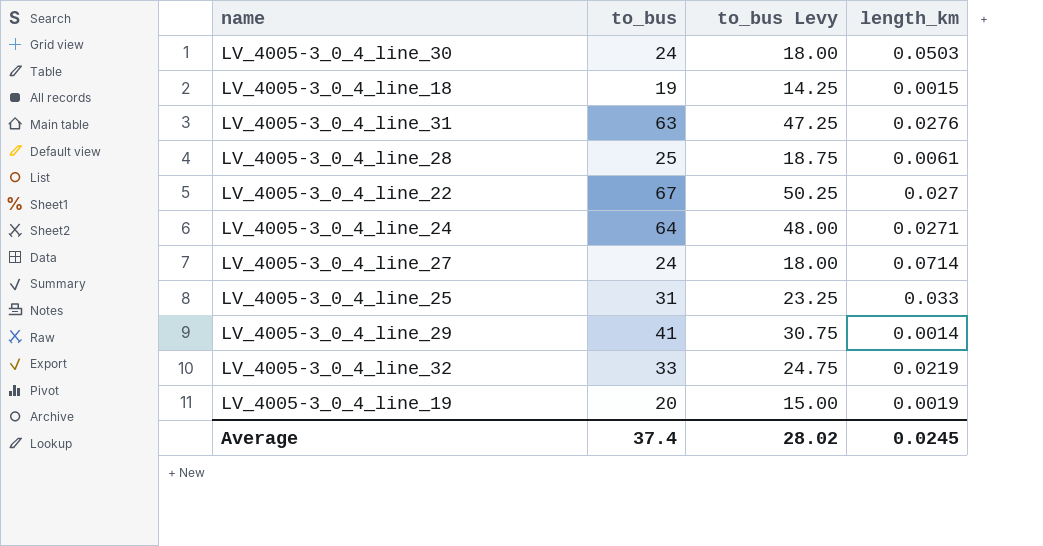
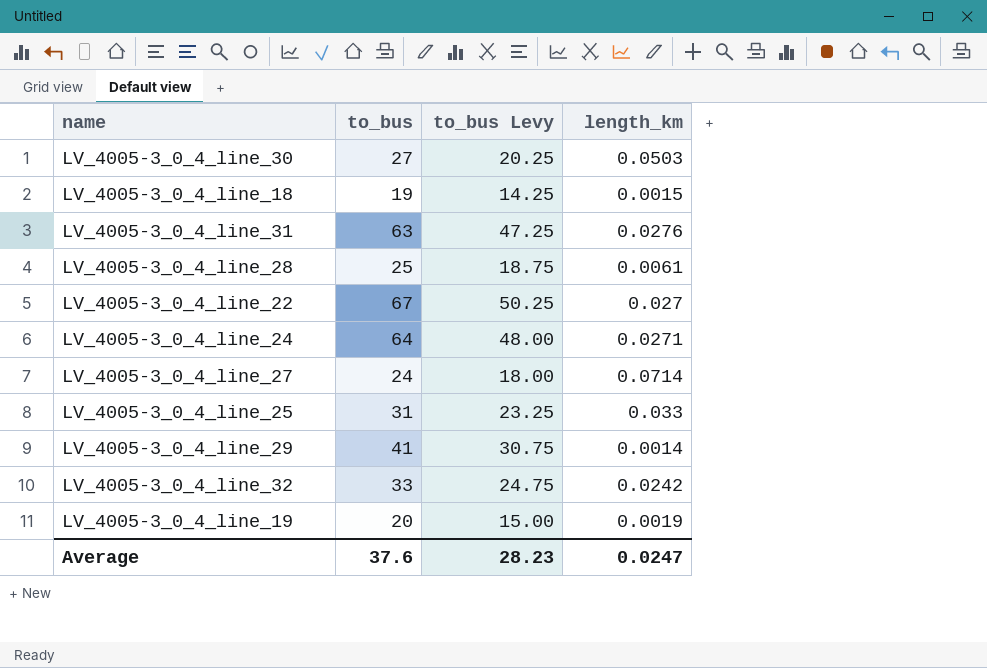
LV_4005-3_0_4_line_30 | to_bus: 24 -> 27
LV_4005-3_0_4_line_30 | to_bus Levy: 18.00 -> 20.25
LV_4005-3_0_4_line_32 | length_km: 0.0219 -> 0.0242
Average | to_bus: 37.4 -> 37.6
Average | to_bus Levy: 28.02 -> 28.23
Average | length_km: 0.0245 -> 0.0247

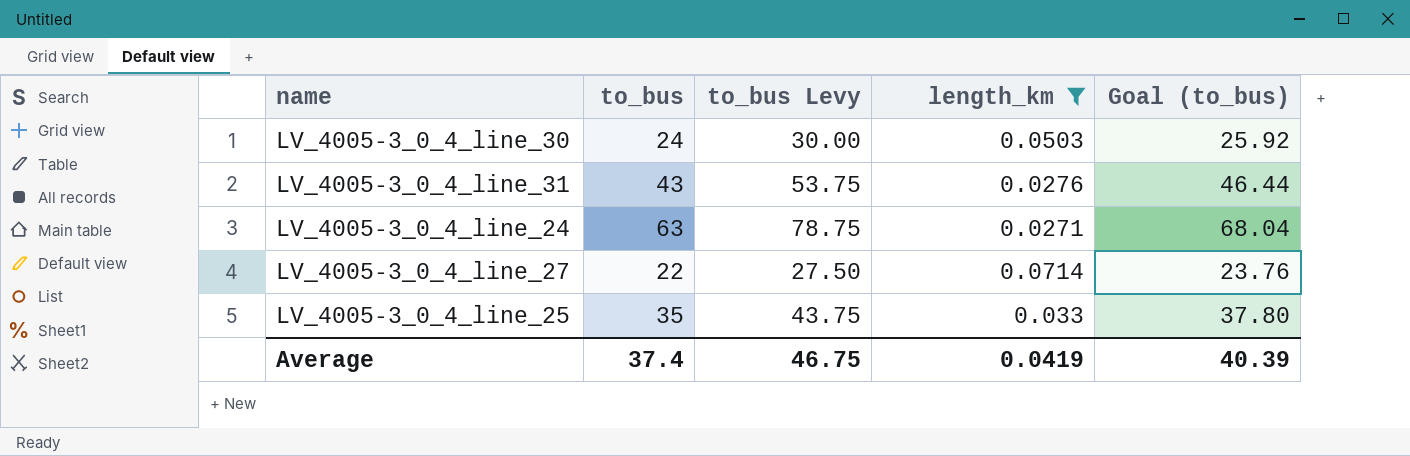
filter: none -> length_km >= 0.0271
column to_bus Levy | formula: [to_bus] * 0.75 -> [to_bus] * 1.25
column Goal (to_bus) | formula: none -> [to_bus] * 1.08
LV_4005-3_0_4_line_30 | to_bus: 27 -> 24
LV_4005-3_0_4_line_31 | to_bus: 63 -> 43
LV_4005-3_0_4_line_24 | to_bus: 64 -> 63
LV_4005-3_0_4_line_27 | to_bus: 24 -> 22
LV_4005-3_0_4_line_25 | to_bus: 31 -> 35
Average | to_bus: 37.6 -> 37.4
Average | to_bus Levy: 28.23 -> 46.75
Average | length_km: 0.0247 -> 0.0419

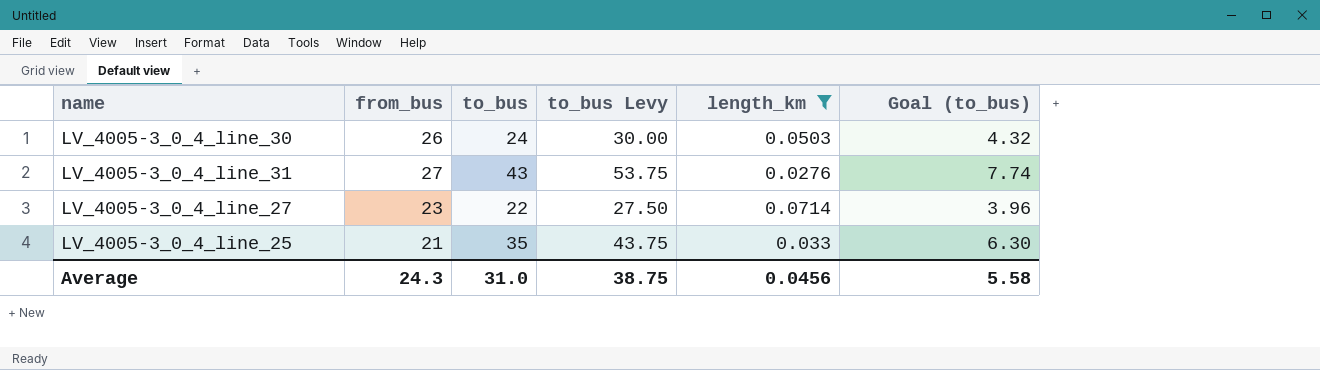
column from_bus | position: none -> 2
column Goal (to_bus) | formula: [to_bus] * 1.08 -> [to_bus] * 0.18
row LV_4005-3_0_4_line_24: 63 | 78.75 | 0.0271 | 68.04 -> none
Average | to_bus: 37.4 -> 31.0
Average | to_bus Levy: 46.75 -> 38.75
Average | length_km: 0.0419 -> 0.0456
Average | Goal (to_bus): 40.39 -> 5.58

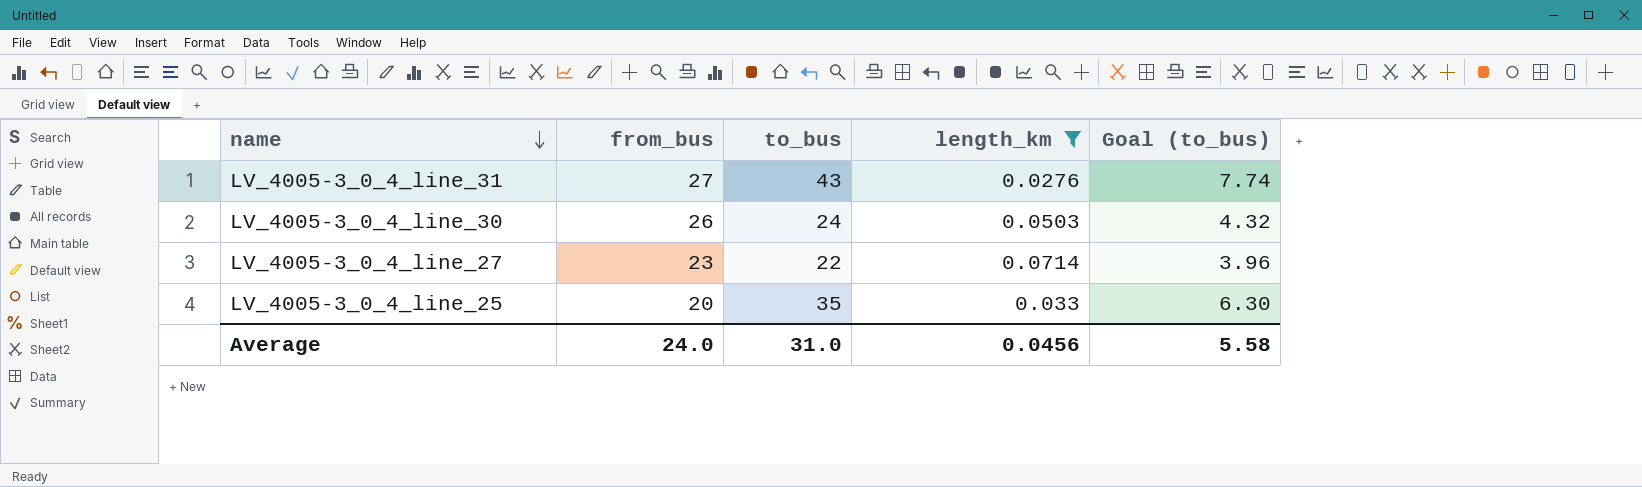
row order: none -> name descending
column to_bus Levy | formula: [to_bus] * 1.25 -> none
LV_4005-3_0_4_line_25 | from_bus: 21 -> 20
Average | from_bus: 24.3 -> 24.0

